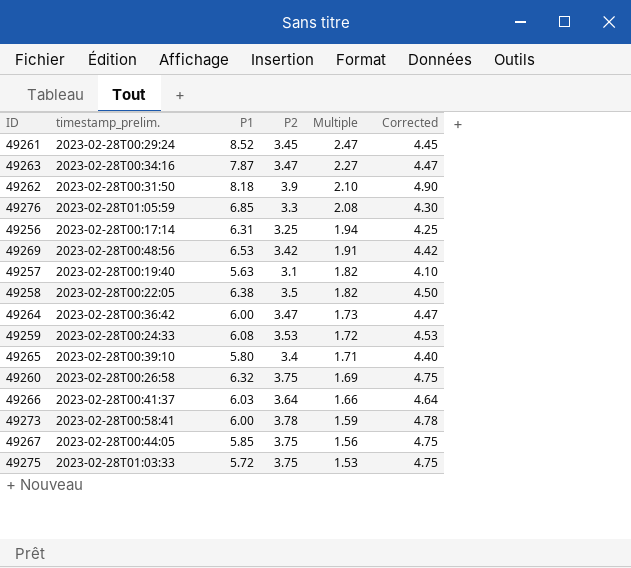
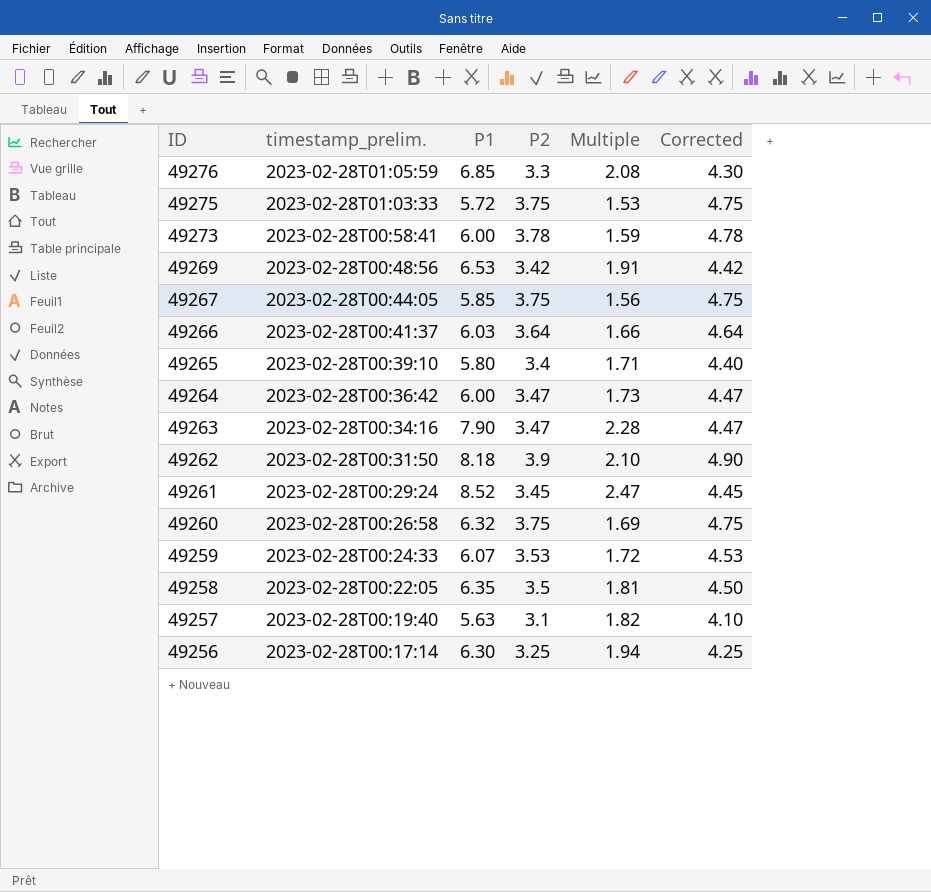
row order: Multiple descending -> ID descending
49263 | P1: 7.87 -> 7.90
49263 | Multiple: 2.27 -> 2.28
49259 | P1: 6.08 -> 6.07
49258 | P1: 6.38 -> 6.35
49258 | Multiple: 1.82 -> 1.81
49256 | P1: 6.31 -> 6.30

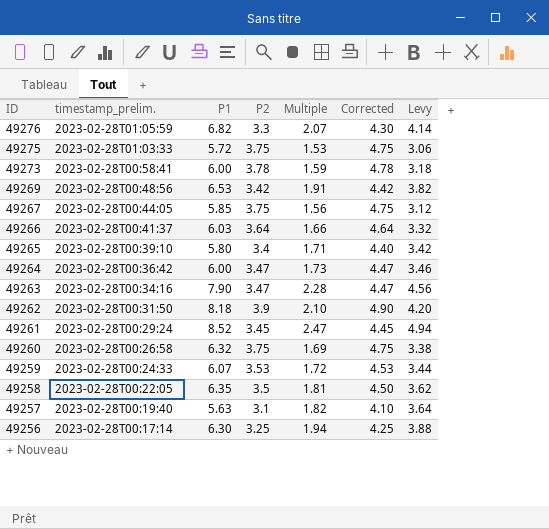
column Levy | formula: none -> [Multiple] * 2
49276 | P1: 6.85 -> 6.82
49276 | Multiple: 2.08 -> 2.07

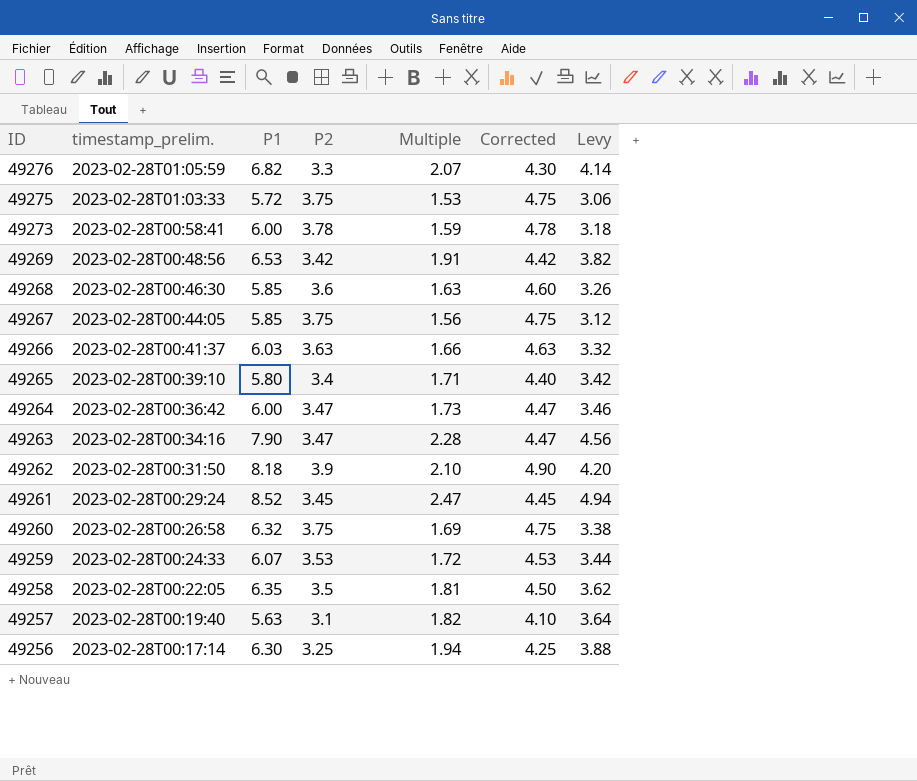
row 49268: none -> 2023-02-28T00:46:30 | 5.85 | 3.6 | 1.63 | 4.60 | 3.26
49266 | P2: 3.64 -> 3.63
49266 | Corrected: 4.64 -> 4.63

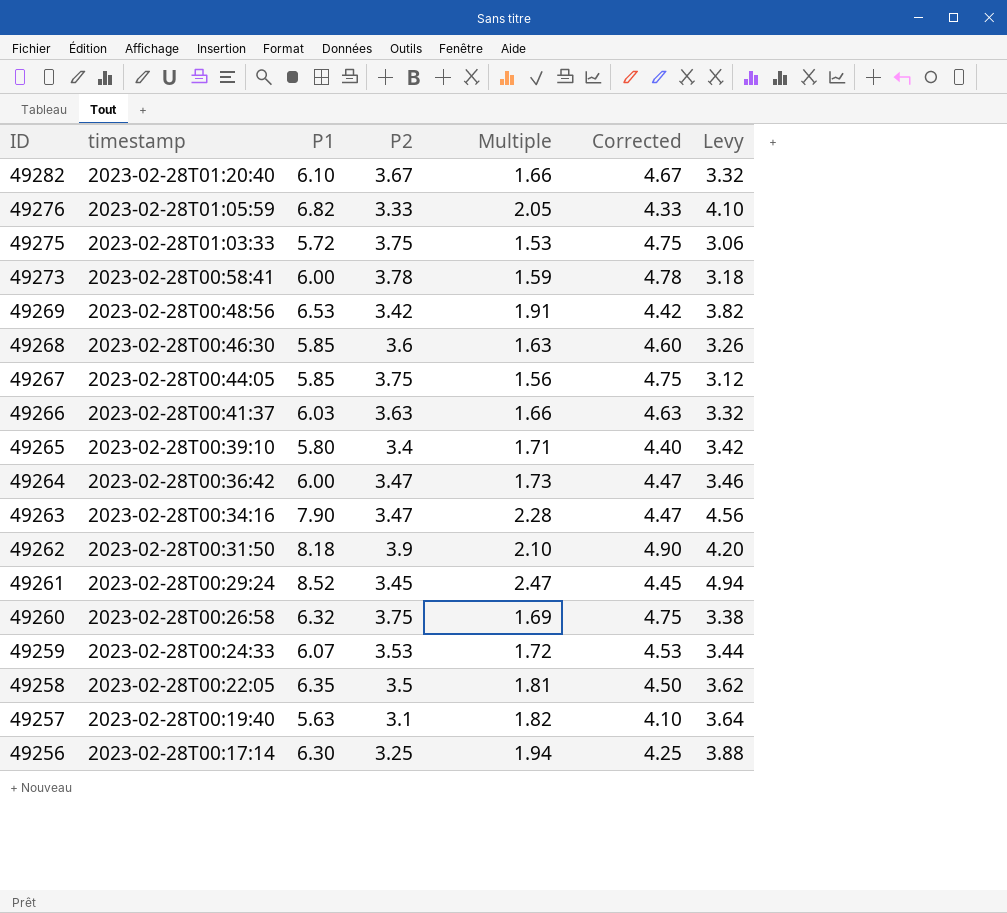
column name: timestamp_prelim. -> timestamp
row 49282: none -> 2023-02-28T01:20:40 | 6.10 | 3.67 | 1.66 | 4.67 | 3.32
49276 | P2: 3.3 -> 3.33
49276 | Multiple: 2.07 -> 2.05
49276 | Corrected: 4.30 -> 4.33
49276 | Levy: 4.14 -> 4.10

